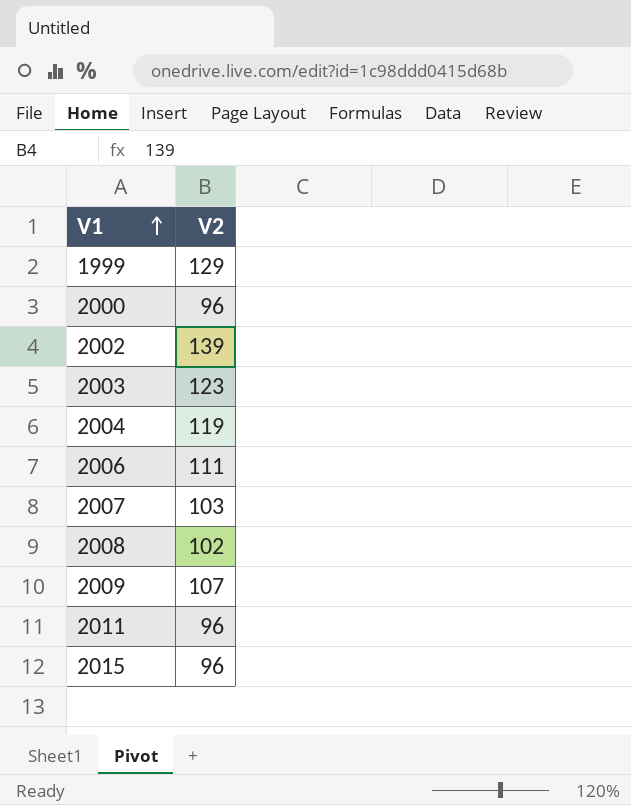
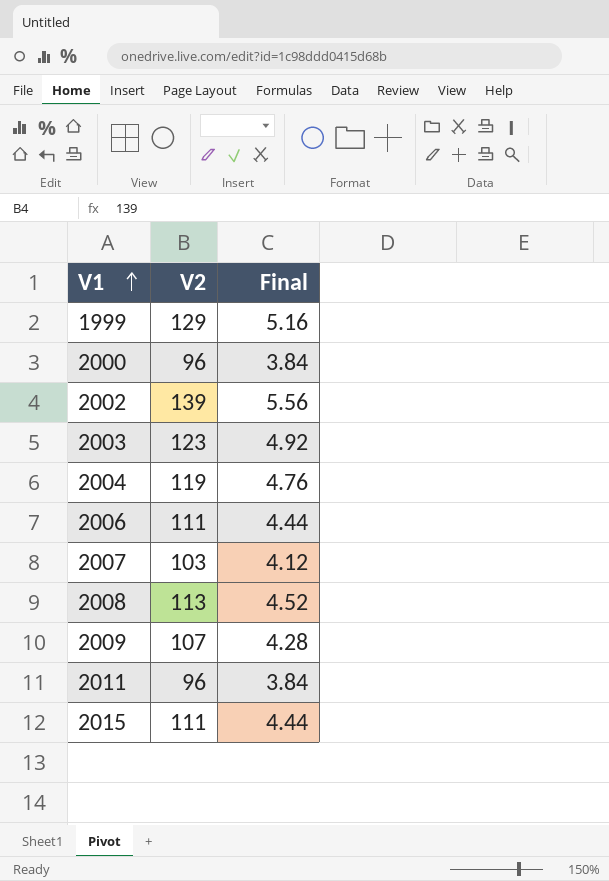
column Final | formula: none -> [V2] * 0.04
2008 | V2: 102 -> 113
2015 | V2: 96 -> 111

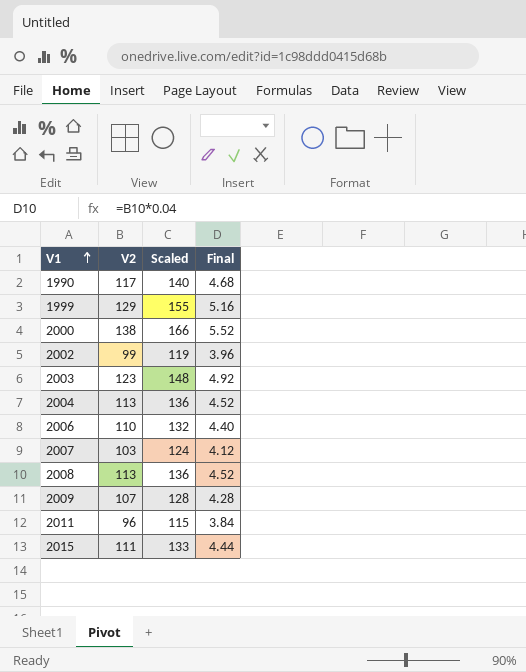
column Scaled | formula: none -> [V2] * 1.2
row 1990: none -> 117 | 140 | 4.68
2000 | V2: 96 -> 138
2000 | Final: 3.84 -> 5.52
2002 | V2: 139 -> 99
2002 | Final: 5.56 -> 3.96
2004 | V2: 119 -> 113
2004 | Final: 4.76 -> 4.52
2006 | V2: 111 -> 110
2006 | Final: 4.44 -> 4.40

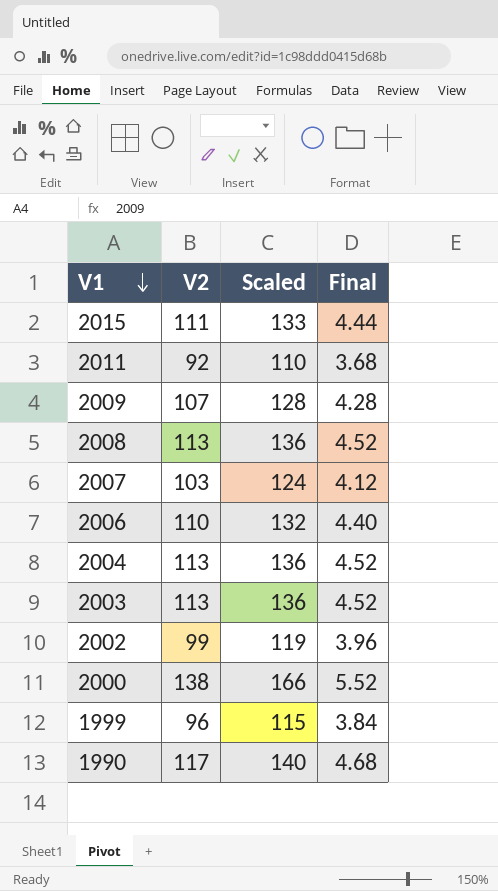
row order: V1 ascending -> V1 descending
2011 | V2: 96 -> 92
2011 | Scaled: 115 -> 110
2011 | Final: 3.84 -> 3.68
2003 | V2: 123 -> 113
2003 | Scaled: 148 -> 136
2003 | Final: 4.92 -> 4.52
1999 | V2: 129 -> 96
1999 | Scaled: 155 -> 115
1999 | Final: 5.16 -> 3.84

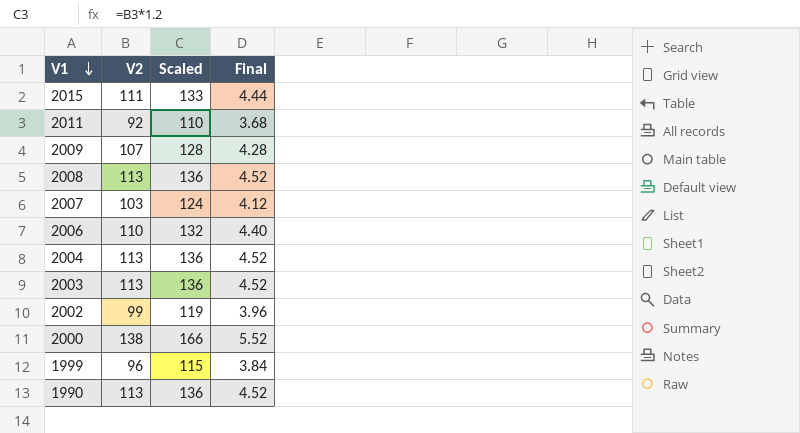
1990 | V2: 117 -> 113
1990 | Scaled: 140 -> 136
1990 | Final: 4.68 -> 4.52

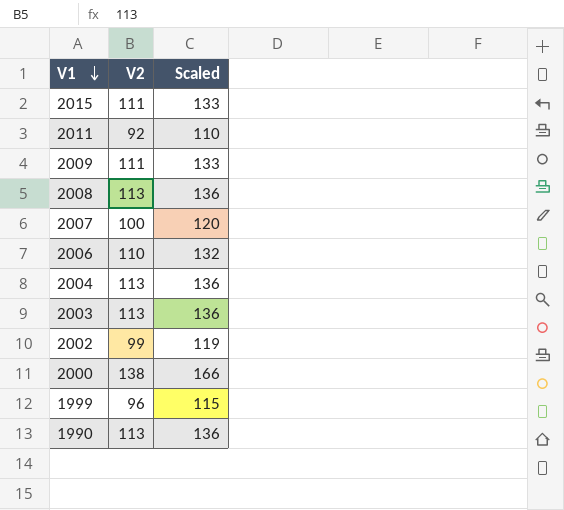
column Final | formula: [V2] * 0.04 -> none
2009 | V2: 107 -> 111
2009 | Scaled: 128 -> 133
2007 | V2: 103 -> 100
2007 | Scaled: 124 -> 120

